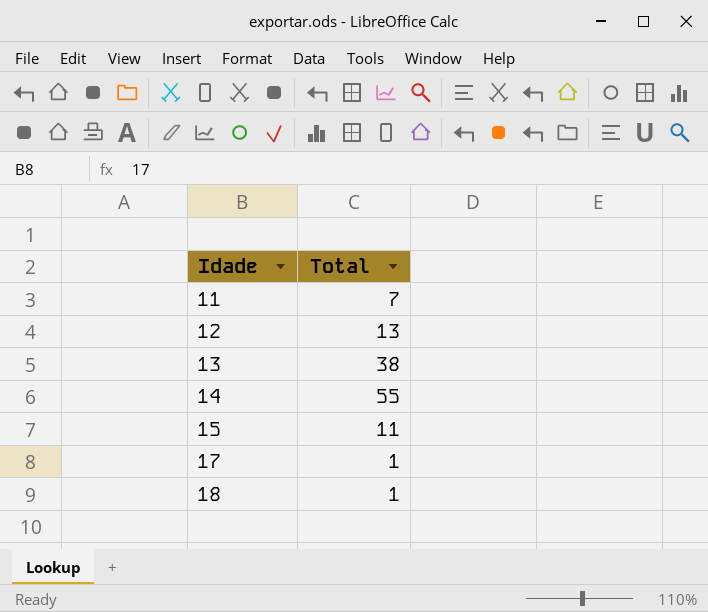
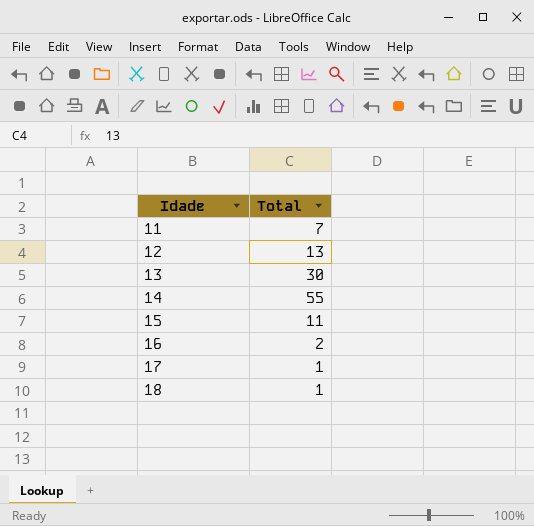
13 | Total: 38 -> 30
row 16: none -> 2

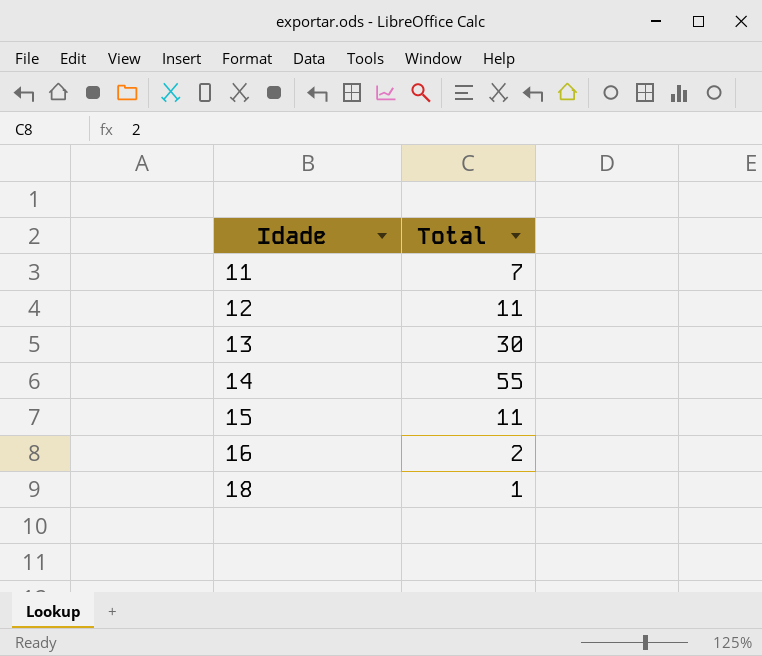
row 17: 1 -> none
12 | Total: 13 -> 11

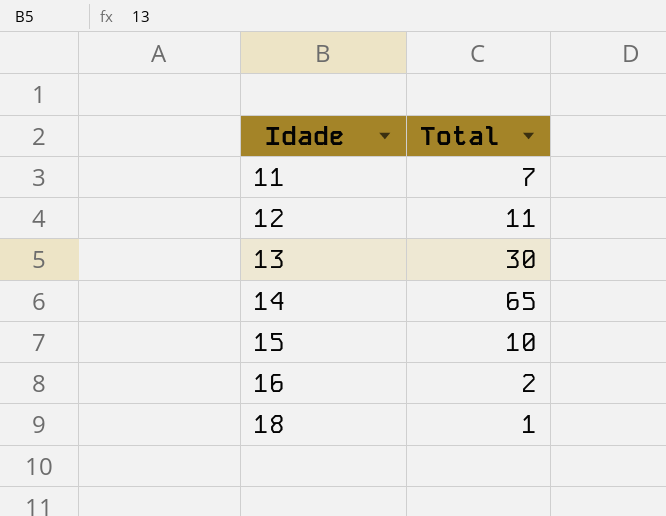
14 | Total: 55 -> 65
15 | Total: 11 -> 10

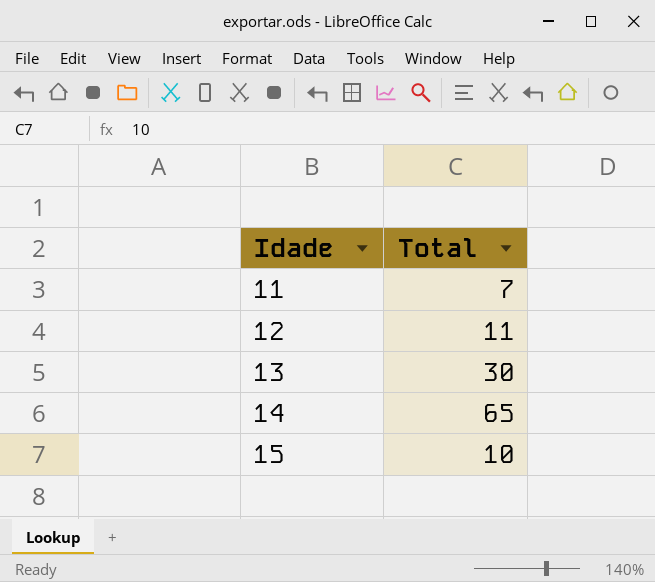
row 16: 2 -> none
row 18: 1 -> none

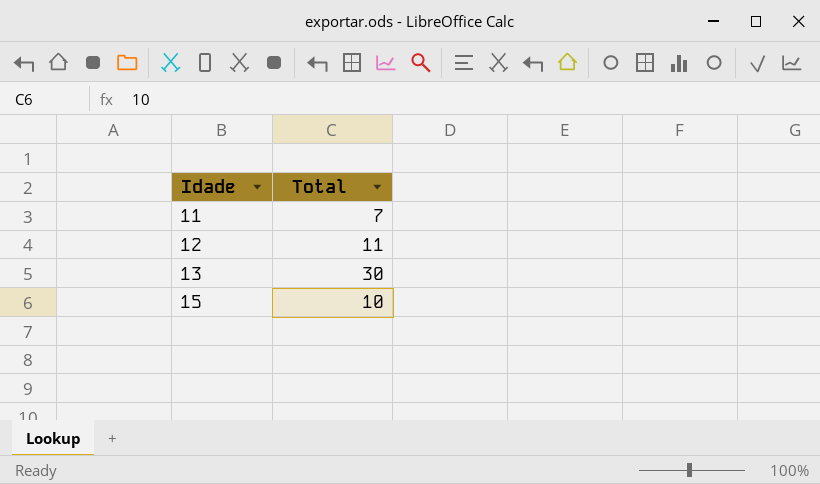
row 14: 65 -> none

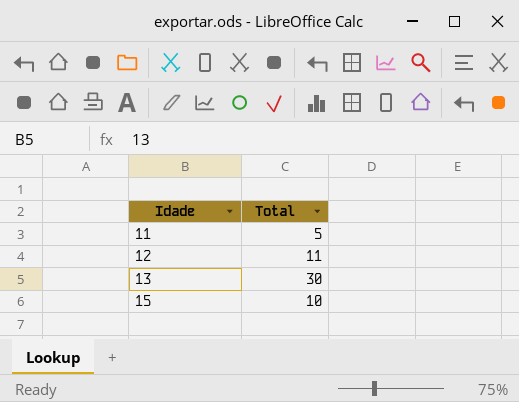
11 | Total: 7 -> 5

